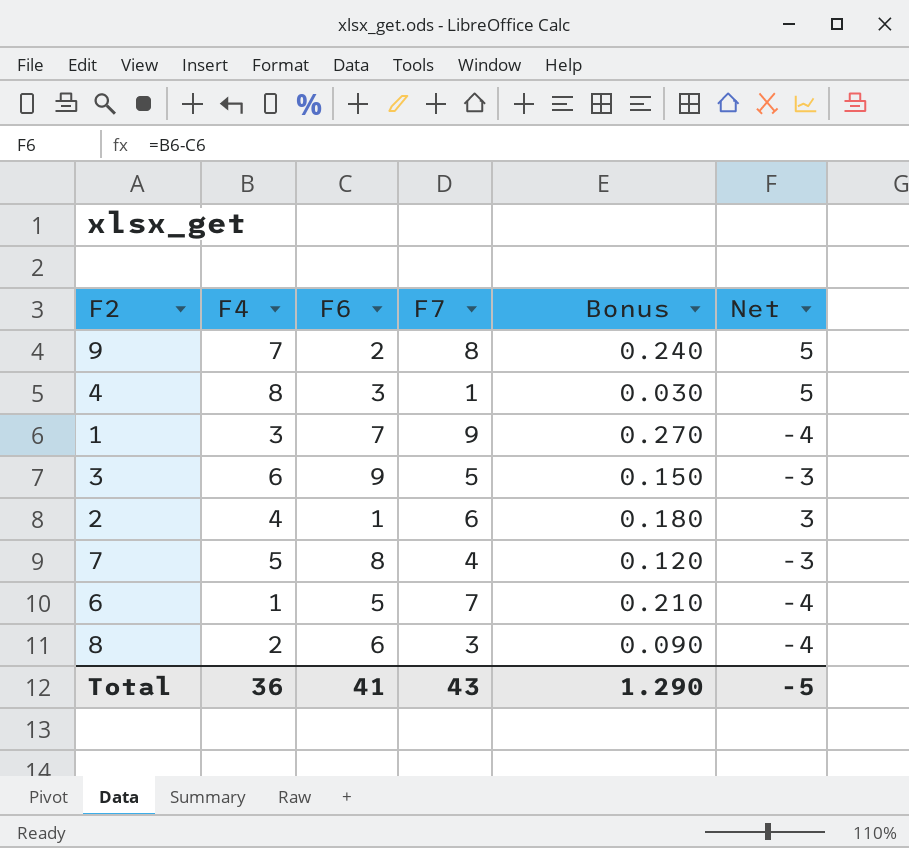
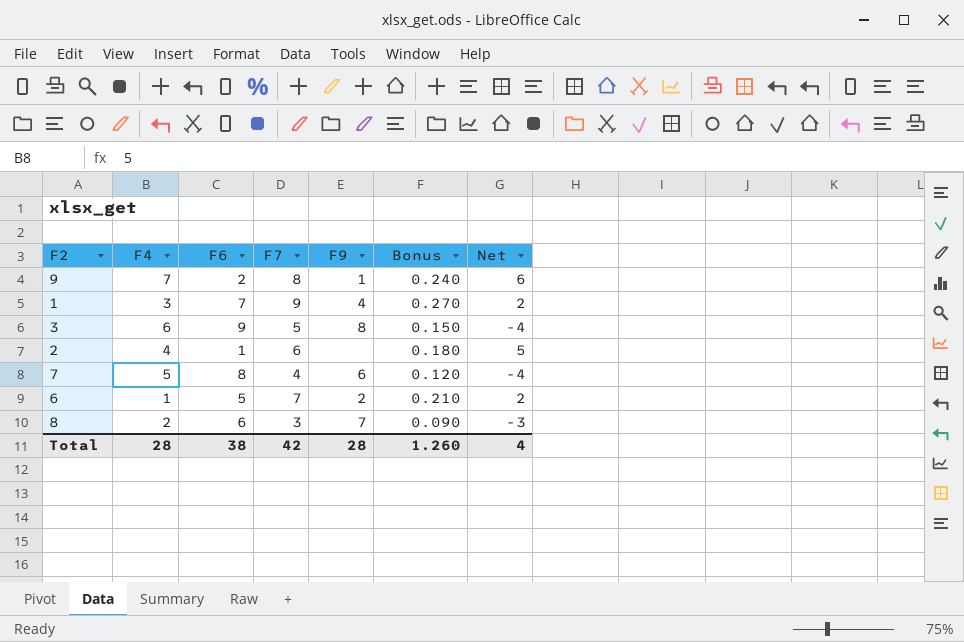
column F9 | position: none -> 5
column Net | formula: [F4] - [F6] -> [F7] - [F6]
row 4: 8 | 3 | 1 | 0.030 | 5 -> none
Total | F4: 36 -> 28
Total | F6: 41 -> 38
Total | F7: 43 -> 42
Total | Bonus: 1.290 -> 1.260
Total | Net: -5 -> 4

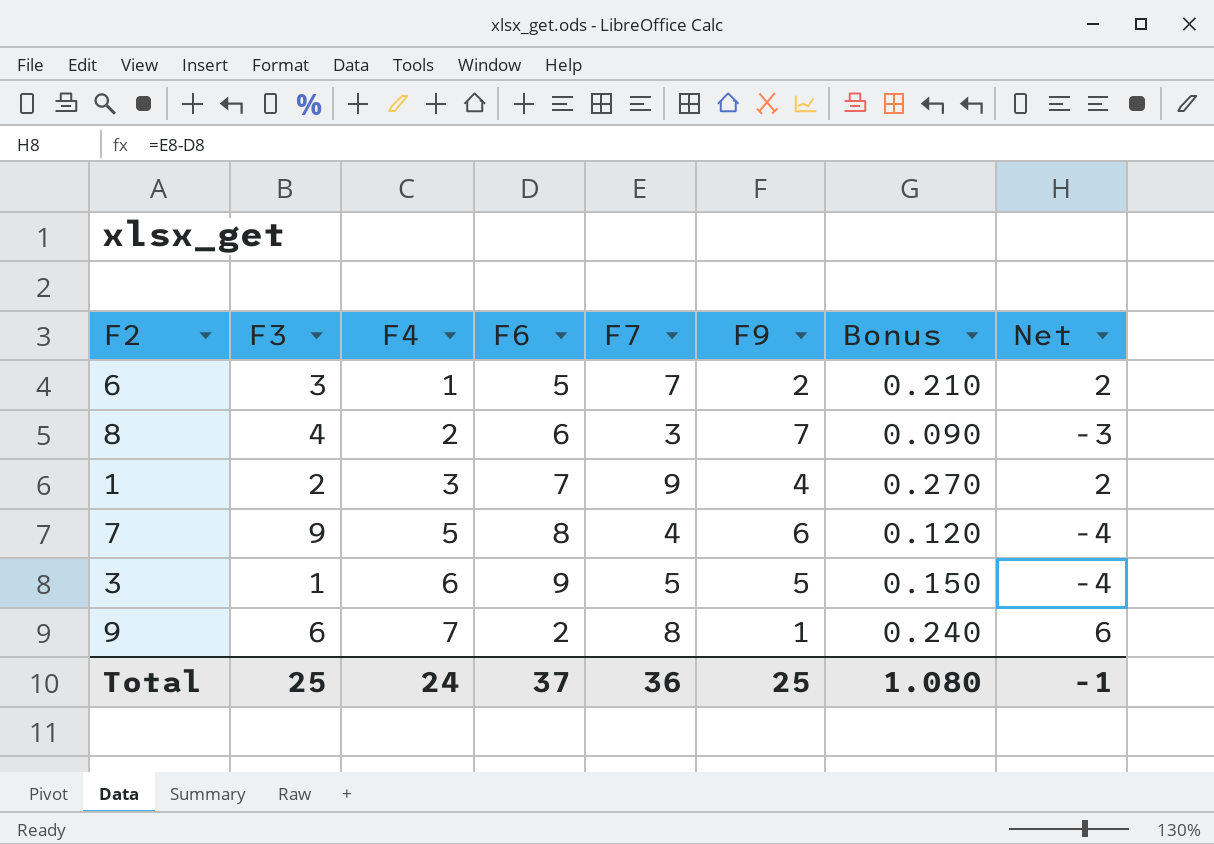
row order: none -> F4 ascending
column F3 | position: none -> 2
row 2: 4 | 1 | 6 | none | 0.180 | 5 -> none
3 | F9: 8 -> 5
Total | F4: 28 -> 24
Total | F6: 38 -> 37
Total | F7: 42 -> 36
Total | F9: 28 -> 25
Total | Bonus: 1.260 -> 1.080
Total | Net: 4 -> -1

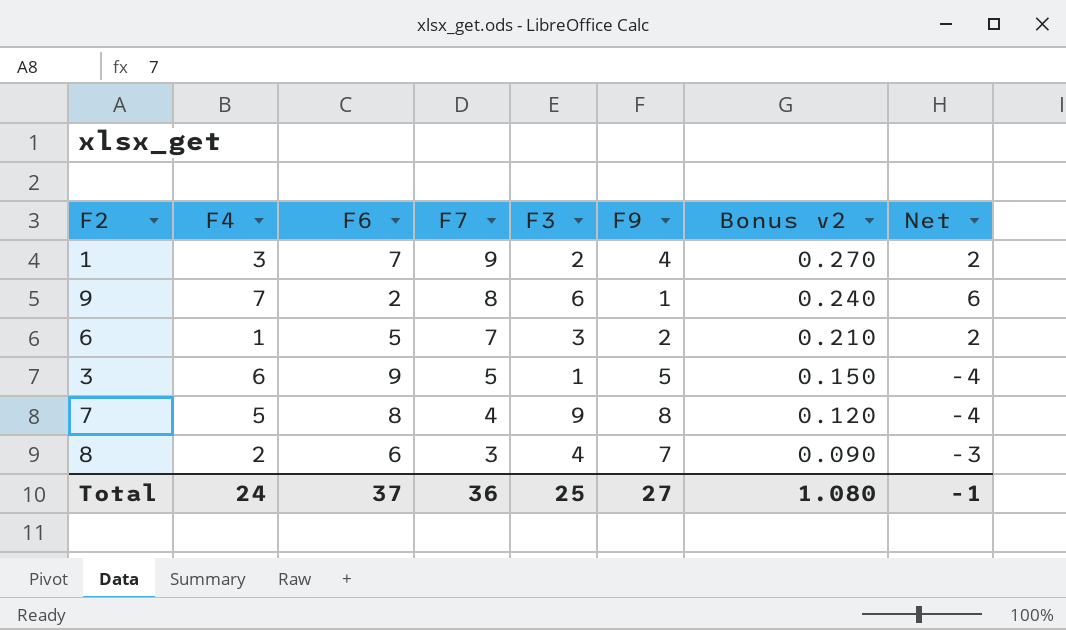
row order: F4 ascending -> F7 descending
column F3 | position: 2 -> 5
column name: Bonus -> Bonus v2
7 | F9: 6 -> 8
Total | F9: 25 -> 27

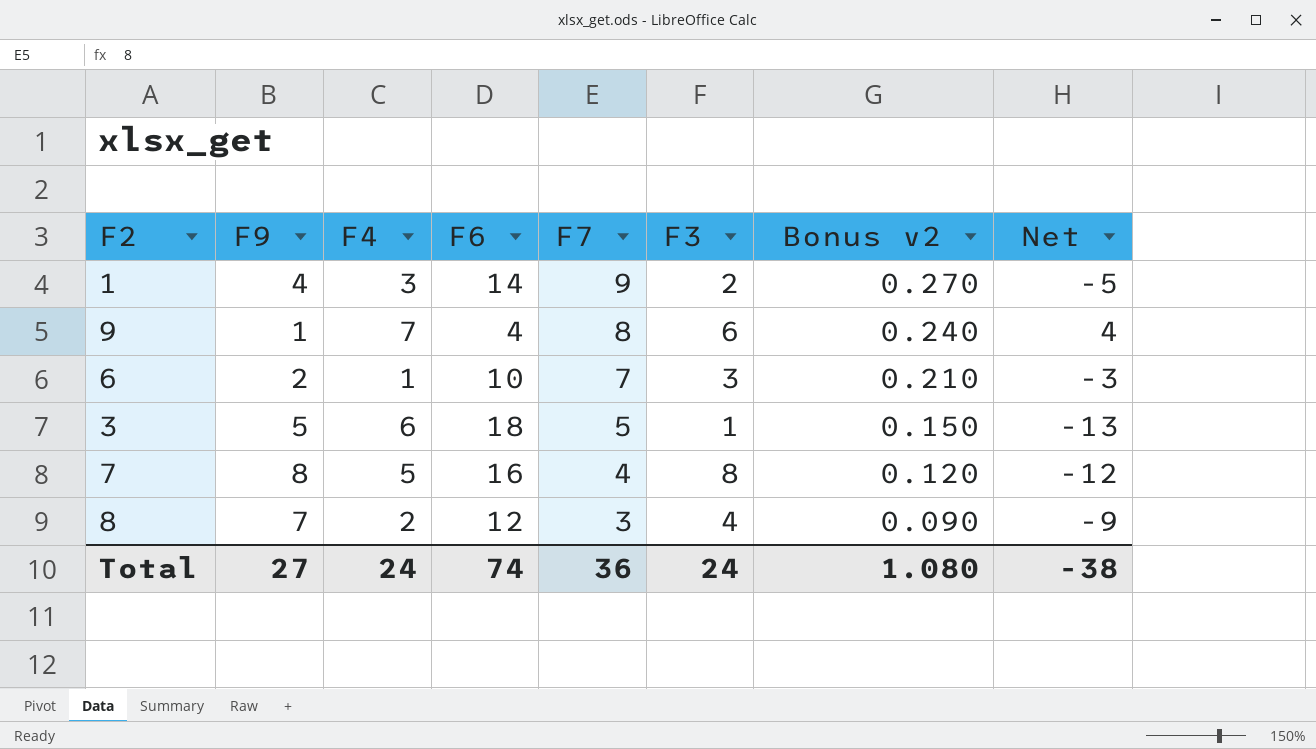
column F9 | position: 6 -> 2
1 | F6: 7 -> 14
1 | Net: 2 -> -5
9 | F6: 2 -> 4
9 | Net: 6 -> 4
6 | F6: 5 -> 10
6 | Net: 2 -> -3
3 | F6: 9 -> 18
3 | Net: -4 -> -13
7 | F6: 8 -> 16
7 | F3: 9 -> 8
7 | Net: -4 -> -12
8 | F6: 6 -> 12
8 | Net: -3 -> -9
Total | F6: 37 -> 74
Total | F3: 25 -> 24
Total | Net: -1 -> -38

